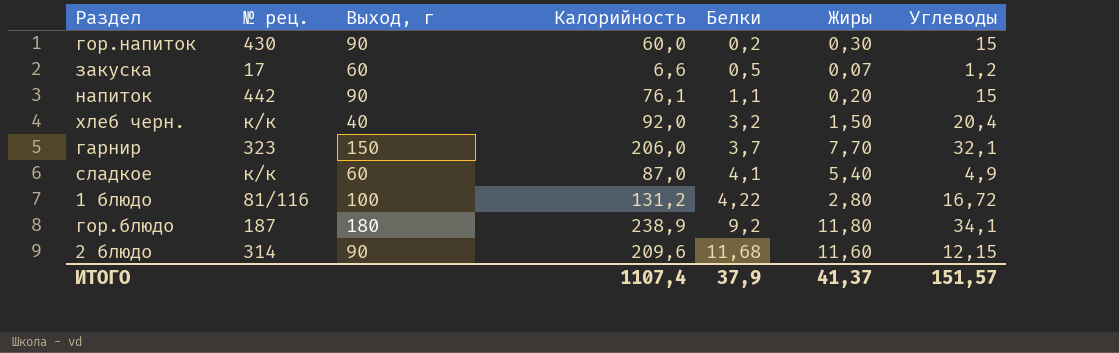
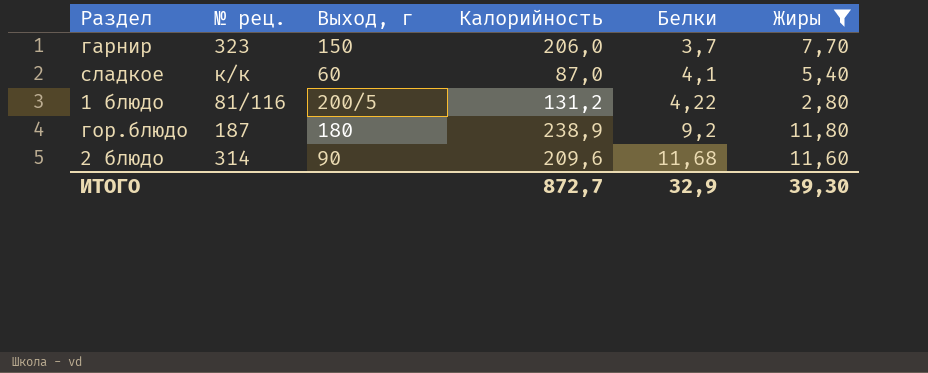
filter: none -> Жиры >= 2,80
column Углеводы | position: 7 -> none
1 блюдо | Выход, г: 100 -> 200/5
ИТОГО | Калорийность: 1107,4 -> 872,7
ИТОГО | Белки: 37,9 -> 32,9
ИТОГО | Жиры: 41,37 -> 39,30

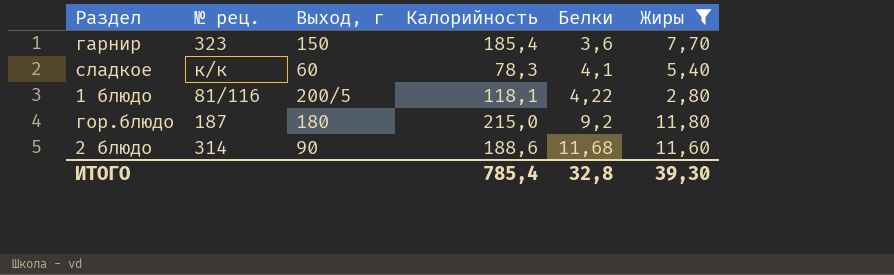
гарнир | Калорийность: 206,0 -> 185,4
гарнир | Белки: 3,7 -> 3,6
сладкое | Калорийность: 87,0 -> 78,3
1 блюдо | Калорийность: 131,2 -> 118,1
гор.блюдо | Калорийность: 238,9 -> 215,0
2 блюдо | Калорийность: 209,6 -> 188,6
ИТОГО | Калорийность: 872,7 -> 785,4
ИТОГО | Белки: 32,9 -> 32,8

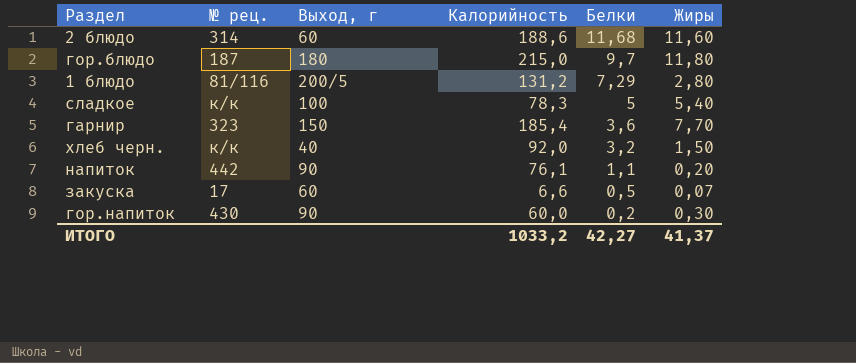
filter: Жиры >= 2,80 -> none
row order: Белки ascending -> Белки descending
2 блюдо | Выход, г: 90 -> 60
гор.блюдо | Белки: 9,2 -> 9,7
1 блюдо | Калорийность: 118,1 -> 131,2
1 блюдо | Белки: 4,22 -> 7,29
сладкое | Выход, г: 60 -> 100
сладкое | Белки: 4,1 -> 5
ИТОГО | Калорийность: 785,4 -> 1033,2
ИТОГО | Белки: 32,8 -> 42,27
ИТОГО | Жиры: 39,30 -> 41,37

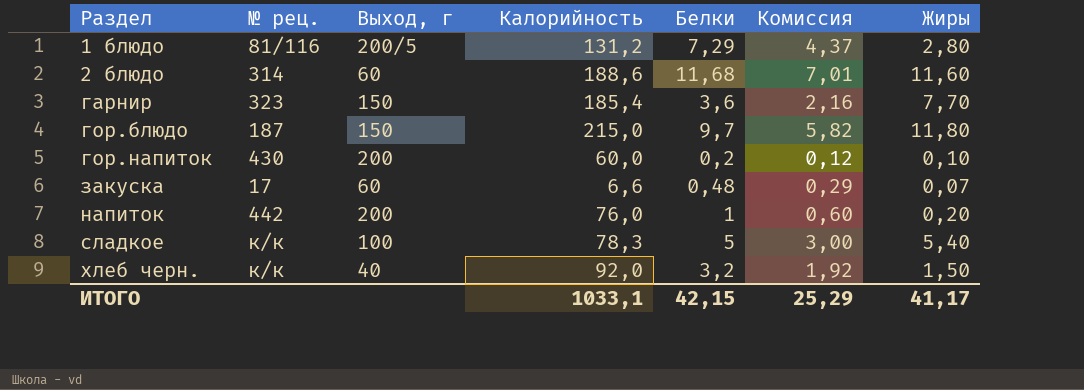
row order: Белки descending -> Раздел ascending
column Комиссия | formula: none -> [Белки] * 0,6
гор.блюдо | Выход, г: 180 -> 150
гор.напиток | Выход, г: 90 -> 200
гор.напиток | Жиры: 0,30 -> 0,10
закуска | Белки: 0,5 -> 0,48
напиток | Выход, г: 90 -> 200
напиток | Калорийность: 76,1 -> 76,0
напиток | Белки: 1,1 -> 1
ИТОГО | Калорийность: 1033,2 -> 1033,1
ИТОГО | Белки: 42,27 -> 42,15
ИТОГО | Жиры: 41,37 -> 41,17

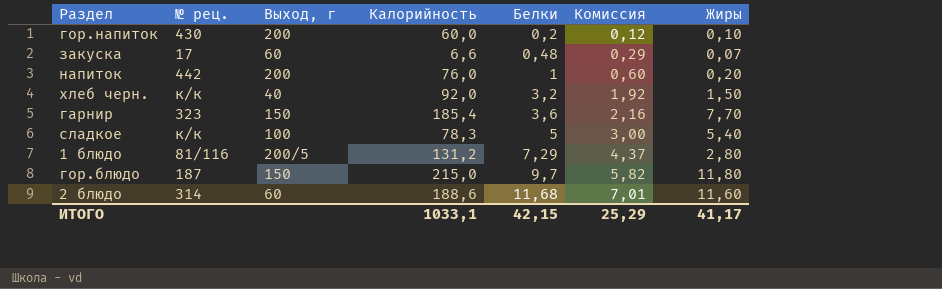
row order: Раздел ascending -> Белки ascending

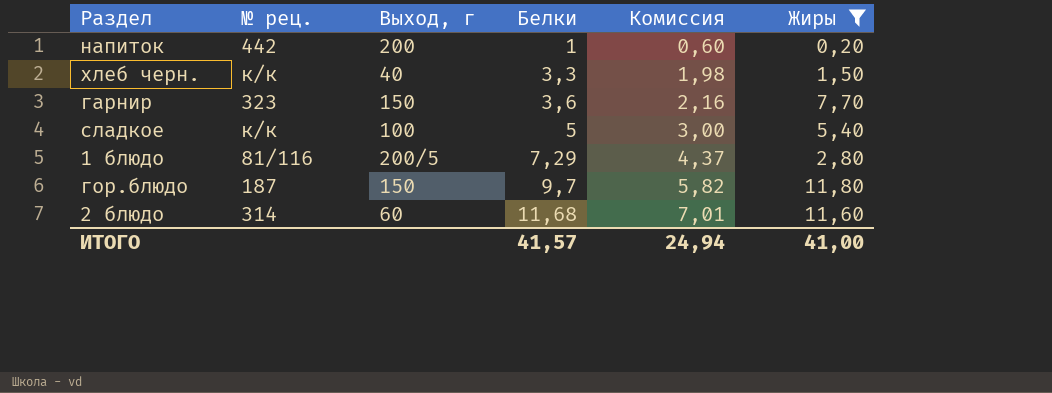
filter: none -> Жиры >= 0,20
column Калорийность | position: 4 -> none
хлеб черн. | Белки: 3,2 -> 3,3
хлеб черн. | Комиссия: 1,92 -> 1,98
ИТОГО | Белки: 42,15 -> 41,57
ИТОГО | Комиссия: 25,29 -> 24,94
ИТОГО | Жиры: 41,17 -> 41,00

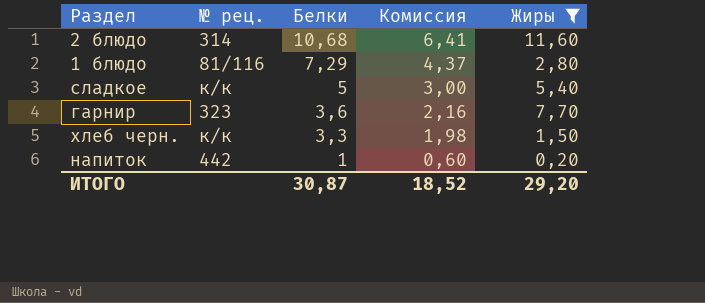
row order: Белки ascending -> Белки descending
column Выход, г | position: 3 -> none
row гор.блюдо: 187 | 150 | 9,7 | 5,82 | 11,80 -> none
2 блюдо | Белки: 11,68 -> 10,68
2 блюдо | Комиссия: 7,01 -> 6,41
ИТОГО | Белки: 41,57 -> 30,87
ИТОГО | Комиссия: 24,94 -> 18,52
ИТОГО | Жиры: 41,00 -> 29,20

